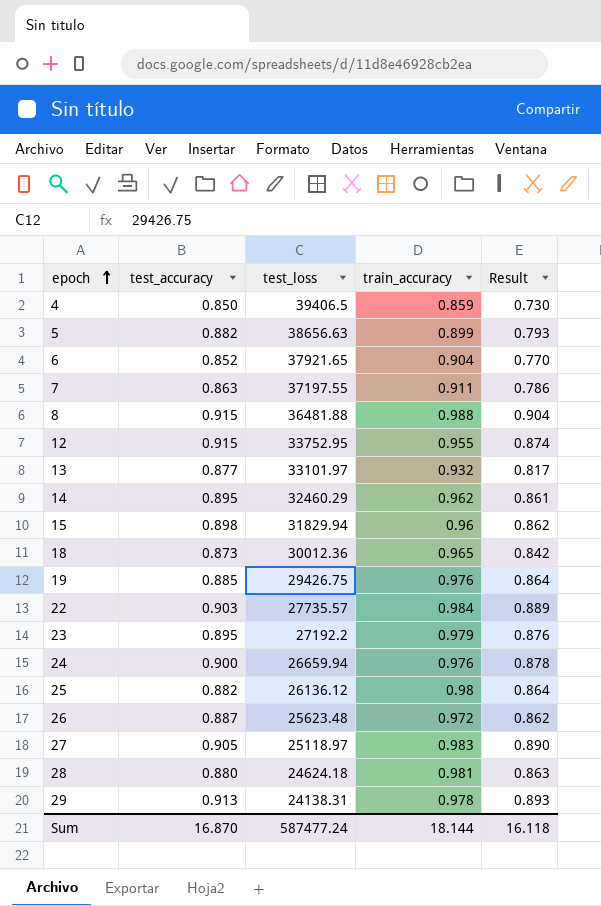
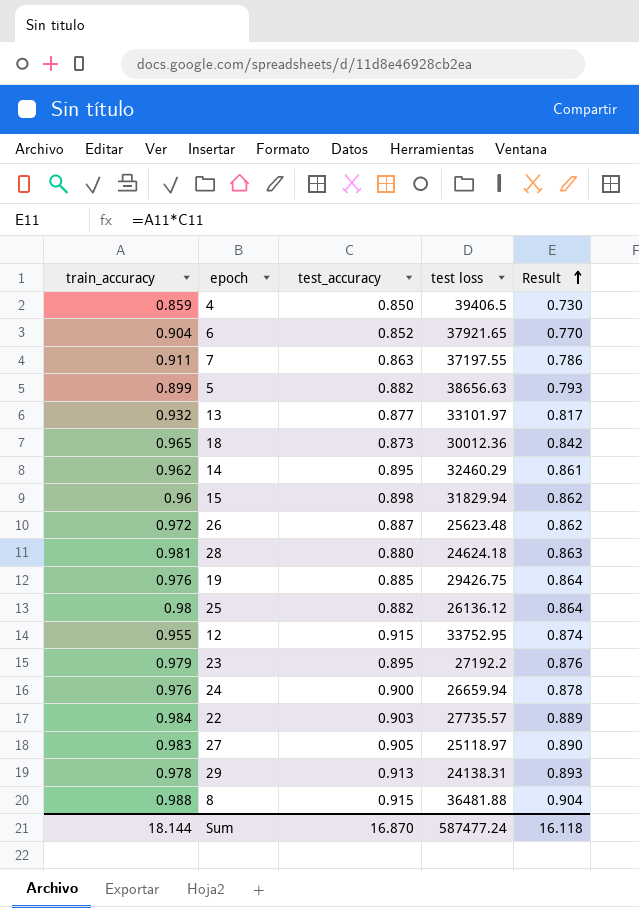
row order: epoch ascending -> Result ascending
column train_accuracy | position: 4 -> 1
column name: test_loss -> test loss

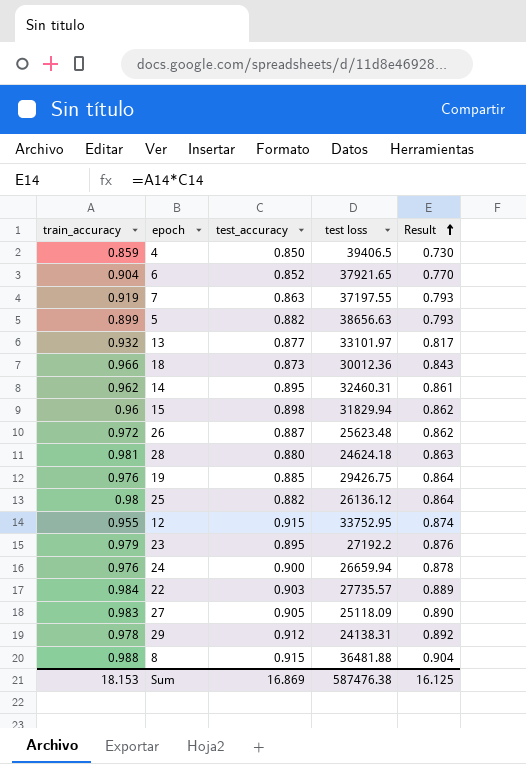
7 | train_accuracy: 0.911 -> 0.919
7 | Result: 0.786 -> 0.793
18 | train_accuracy: 0.965 -> 0.966
18 | Result: 0.842 -> 0.843
14 | test loss: 32460.29 -> 32460.31
27 | test loss: 25118.97 -> 25118.09
29 | test_accuracy: 0.913 -> 0.912
29 | Result: 0.893 -> 0.892
Sum | train_accuracy: 18.144 -> 18.153
Sum | test_accuracy: 16.870 -> 16.869
Sum | test loss: 587477.24 -> 587476.38
Sum | Result: 16.118 -> 16.125

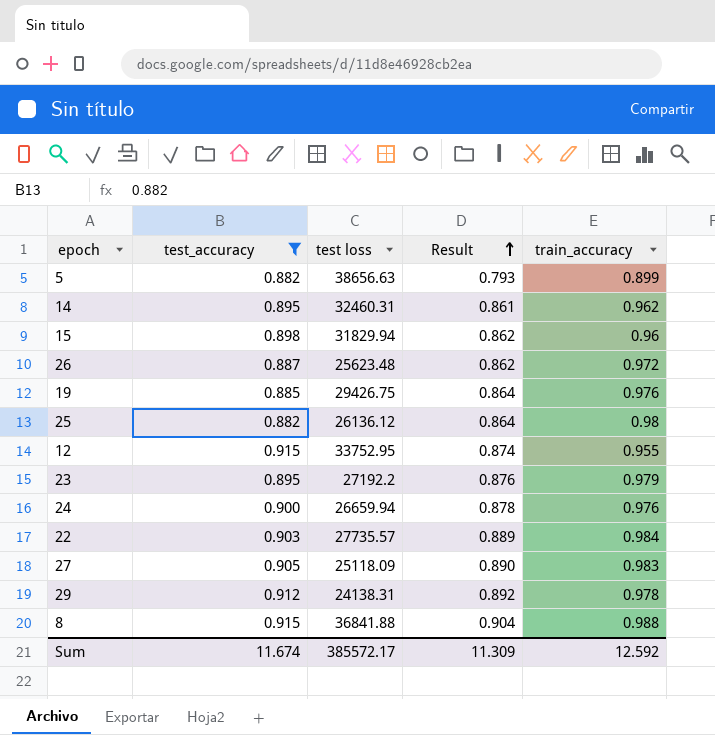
filter: none -> test_accuracy >= 0.882
column train_accuracy | position: 1 -> 5
8 | test loss: 36481.88 -> 36841.88
Sum | test_accuracy: 16.869 -> 11.674
Sum | test loss: 587476.38 -> 385572.17
Sum | Result: 16.125 -> 11.309
Sum | train_accuracy: 18.153 -> 12.592

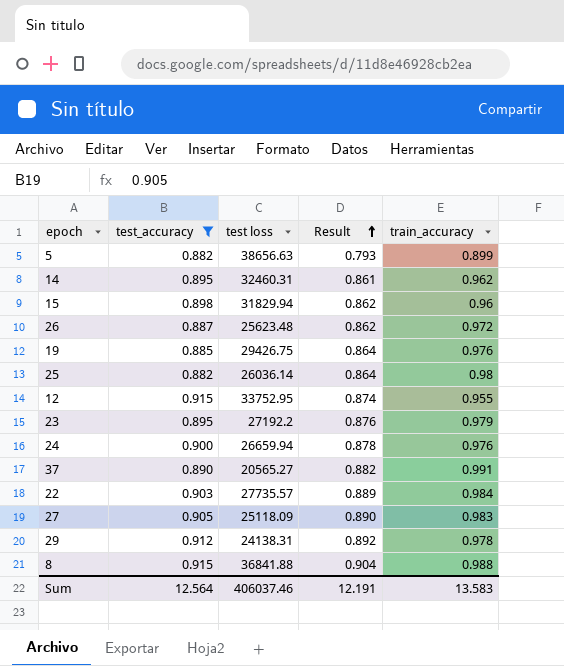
25 | test loss: 26136.12 -> 26036.14
row 37: none -> 0.890 | 20565.27 | 0.882 | 0.991
Sum | test_accuracy: 11.674 -> 12.564
Sum | test loss: 385572.17 -> 406037.46
Sum | Result: 11.309 -> 12.191
Sum | train_accuracy: 12.592 -> 13.583

